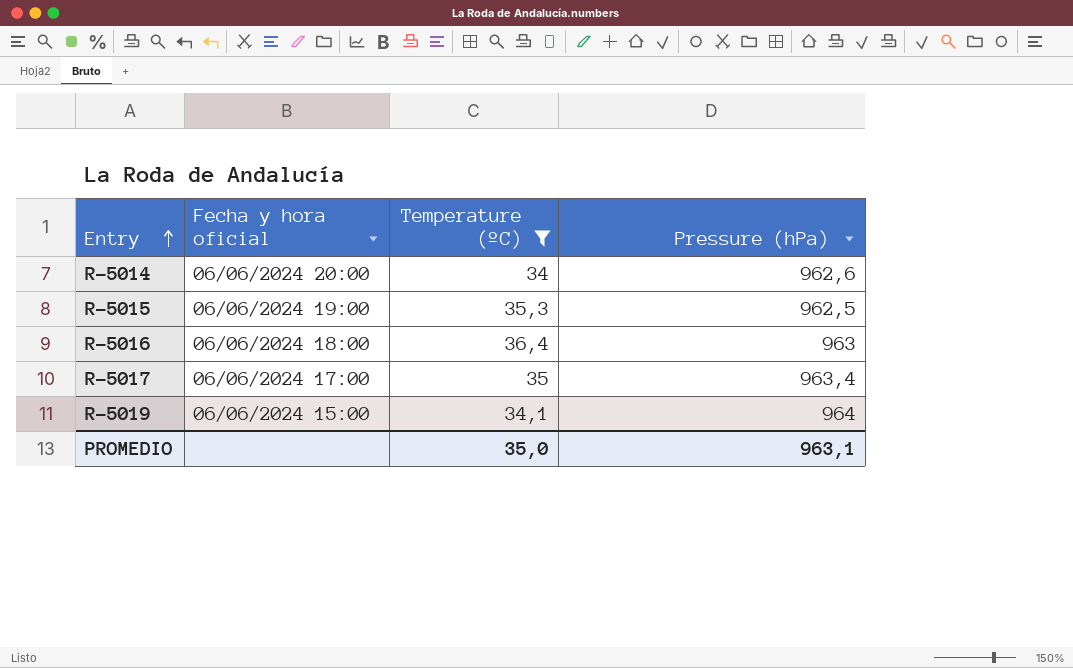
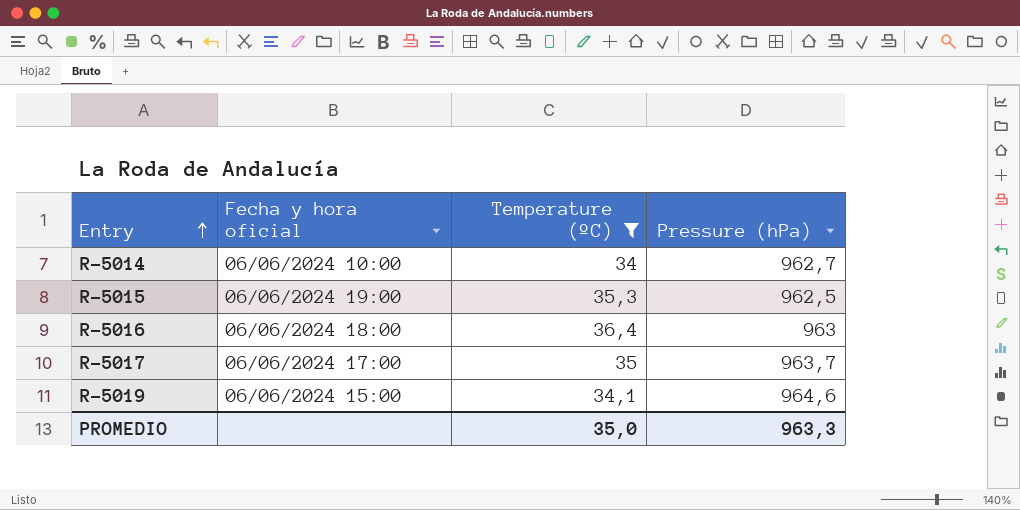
R-5014 | Fecha y hora oficial: 06/06/2024 20:00 -> 06/06/2024 10:00
R-5014 | Pressure (hPa): 962,6 -> 962,7
R-5017 | Pressure (hPa): 963,4 -> 963,7
R-5019 | Pressure (hPa): 964 -> 964,6
PROMEDIO | Pressure (hPa): 963,1 -> 963,3

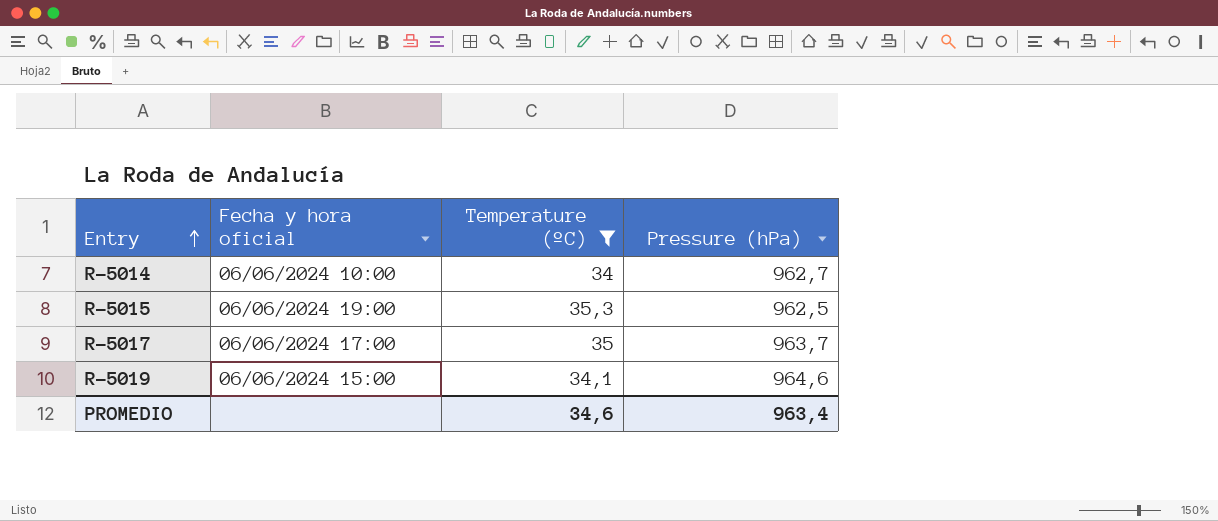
row R-5016: 06/06/2024 18:00 | 36,4 | 963 -> none
PROMEDIO | Temperature (ºC): 35,0 -> 34,6
PROMEDIO | Pressure (hPa): 963,3 -> 963,4

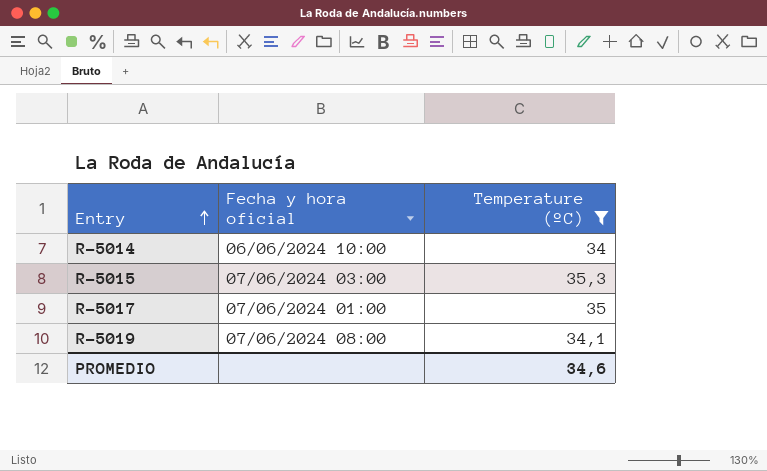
column Pressure (hPa) | position: 4 -> none
R-5015 | Fecha y hora oficial: 06/06/2024 19:00 -> 07/06/2024 03:00
R-5017 | Fecha y hora oficial: 06/06/2024 17:00 -> 07/06/2024 01:00
R-5019 | Fecha y hora oficial: 06/06/2024 15:00 -> 07/06/2024 08:00

